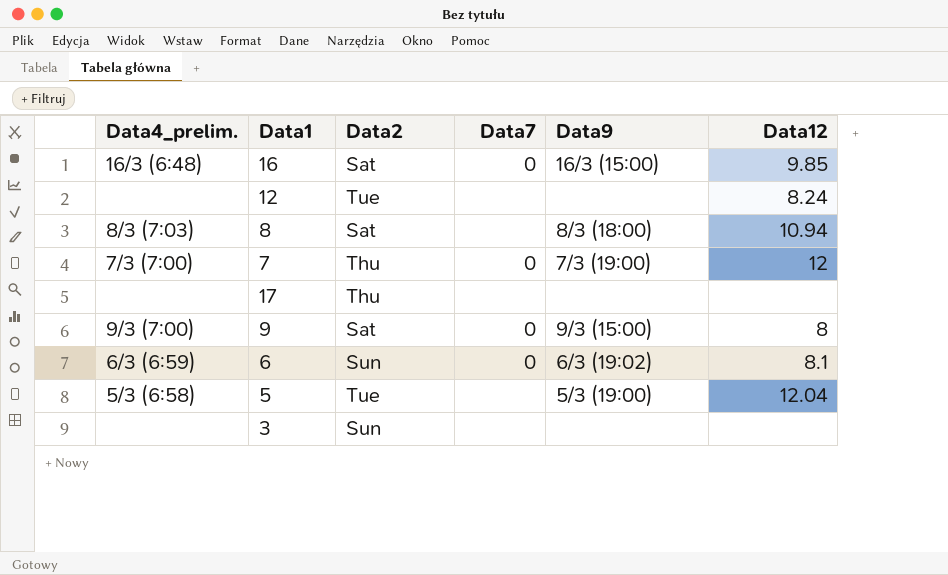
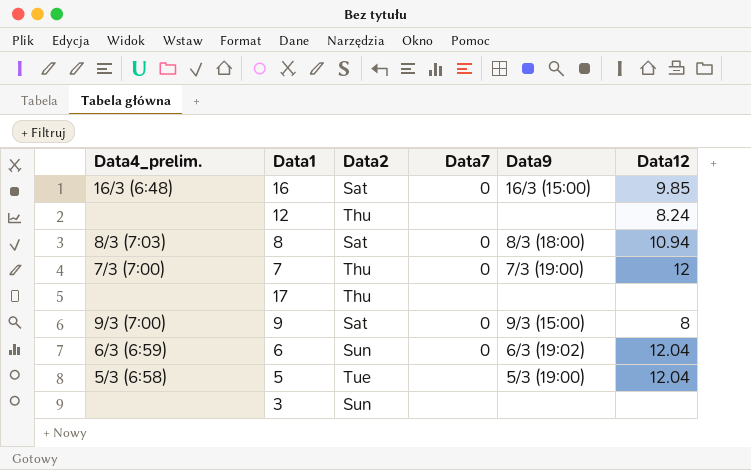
12 | Data2: Tue -> Thu
8 | Data7: none -> 0
6 | Data12: 8.1 -> 12.04

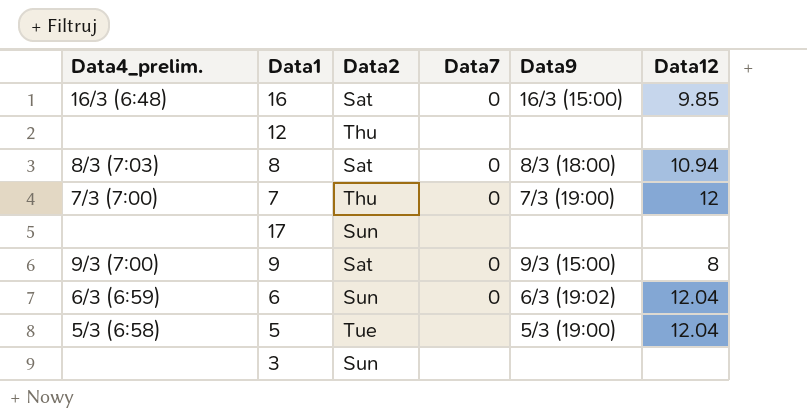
12 | Data12: 8.24 -> none
17 | Data2: Thu -> Sun

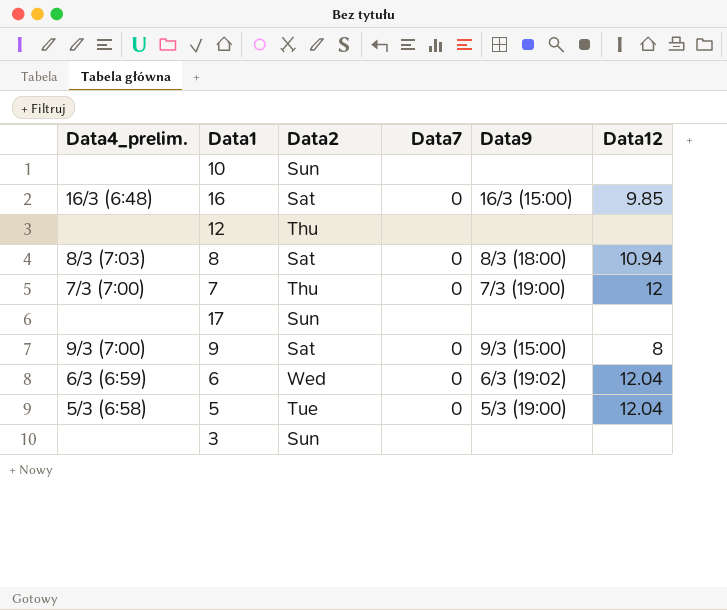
row 10: none -> none | Sun | none | none | none
6 | Data2: Sun -> Wed
5 | Data7: none -> 0

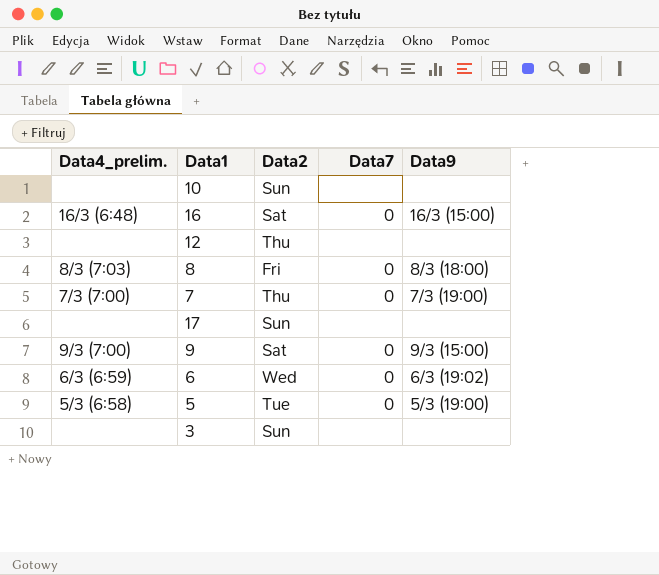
column Data12 | position: 6 -> none
8 | Data2: Sat -> Fri

